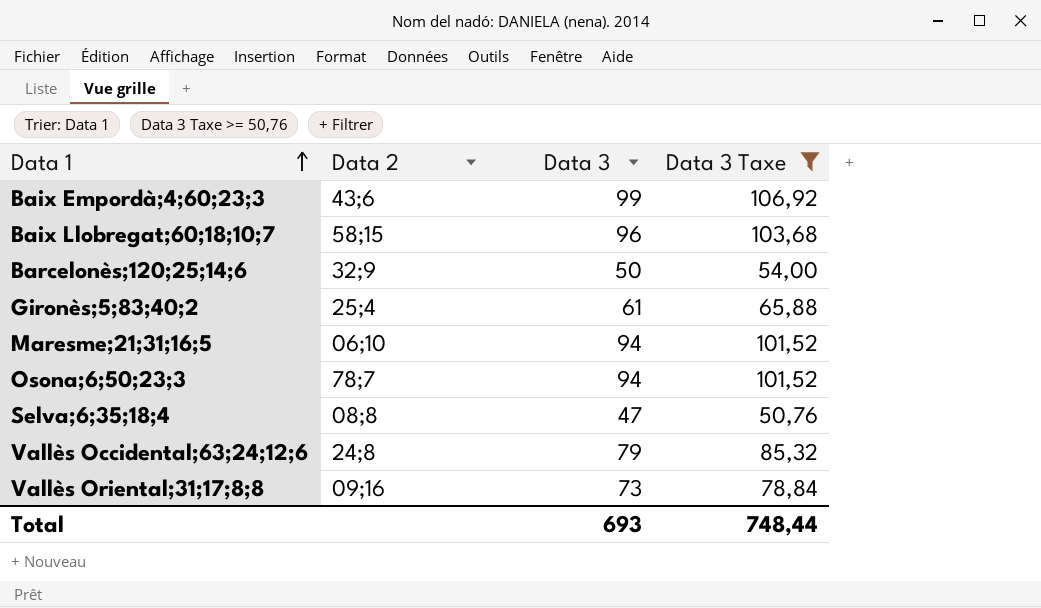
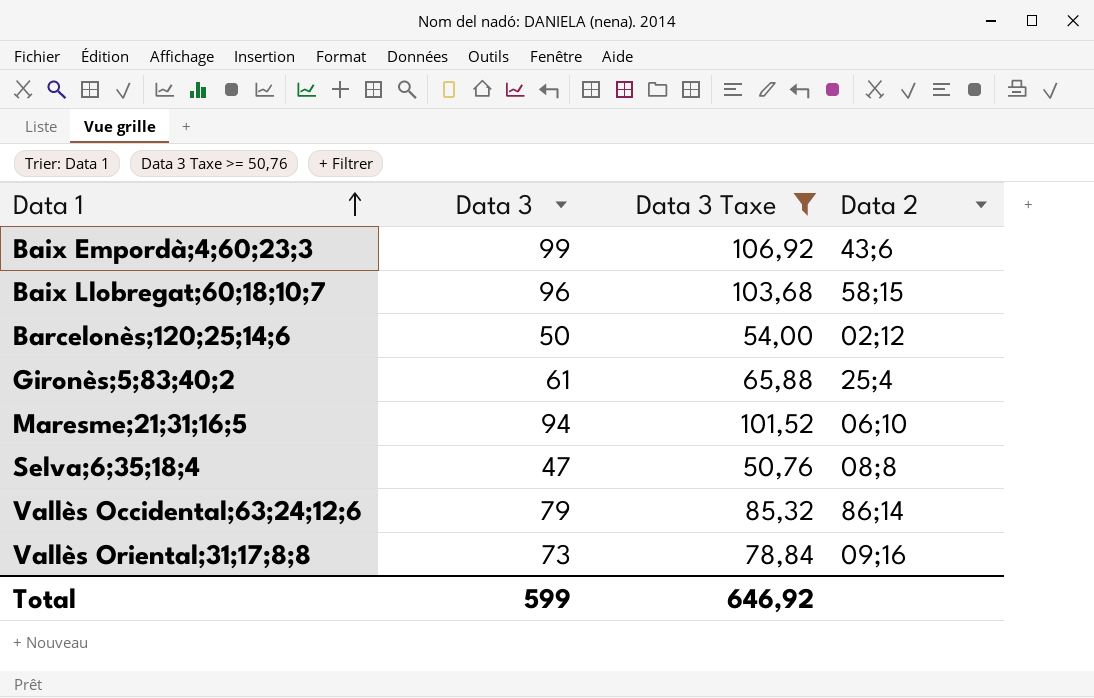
column Data 2 | position: 2 -> 4
row Osona;6;50;23;3: 78;7 | 94 | 101,52 -> none
Barcelonès;120;25;14;6 | Data 2: 32;9 -> 02;12
Vallès Occidental;63;24;12;6 | Data 2: 24;8 -> 86;14
Total | Data 3: 693 -> 599
Total | Data 3 Taxe: 748,44 -> 646,92

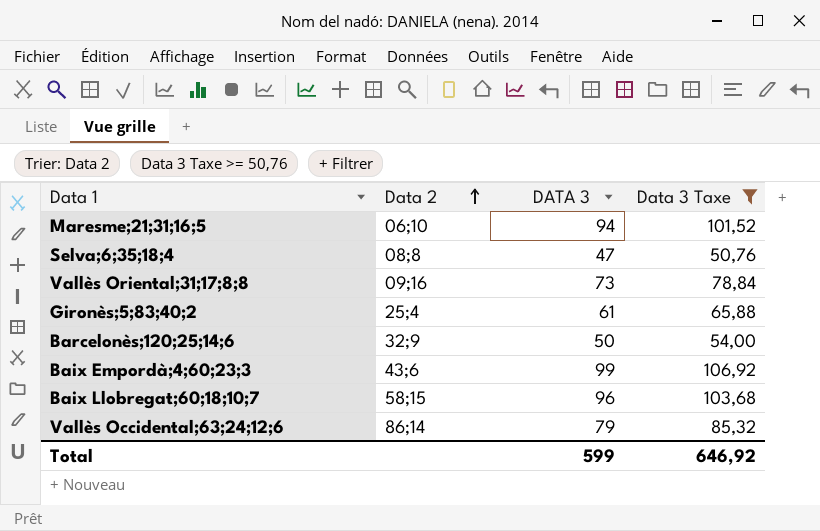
row order: Data 1 ascending -> Data 2 ascending
column Data 2 | position: 4 -> 2
column name: Data 3 -> DATA 3
Barcelonès;120;25;14;6 | Data 2: 02;12 -> 32;9

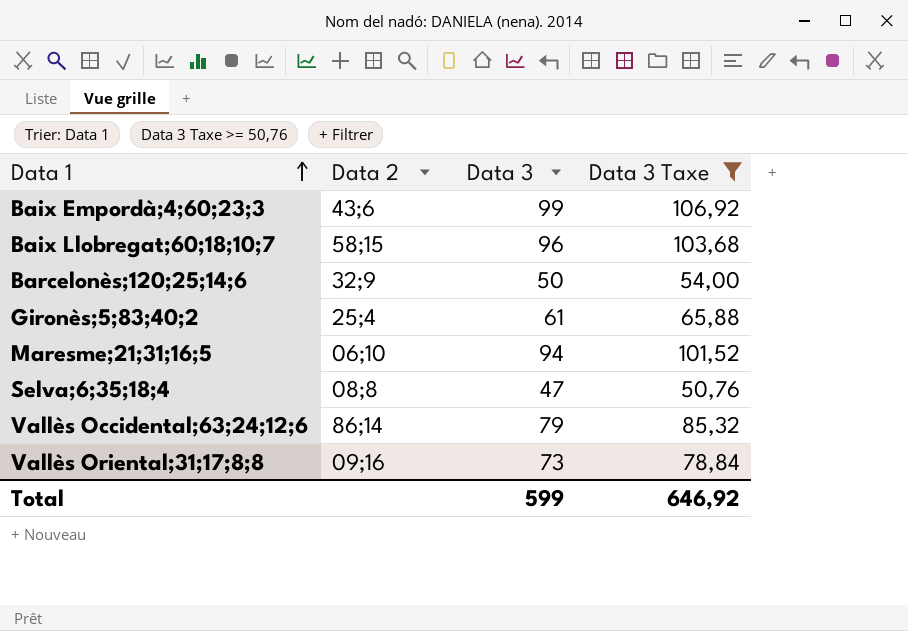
row order: Data 2 ascending -> Data 1 ascending
column name: DATA 3 -> Data 3

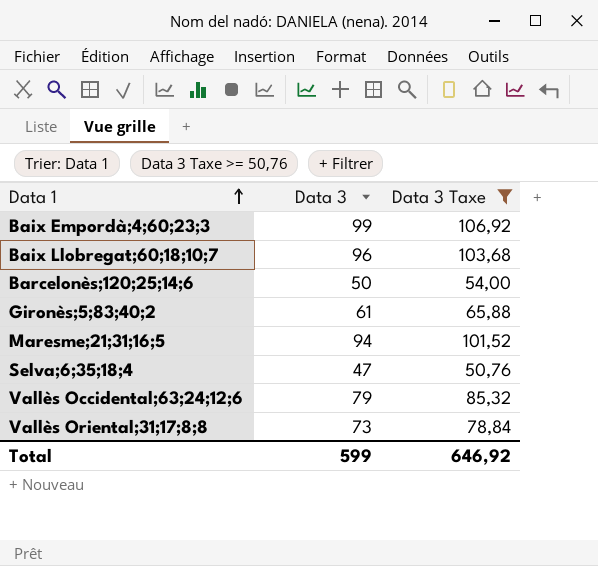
column Data 2 | position: 2 -> none

